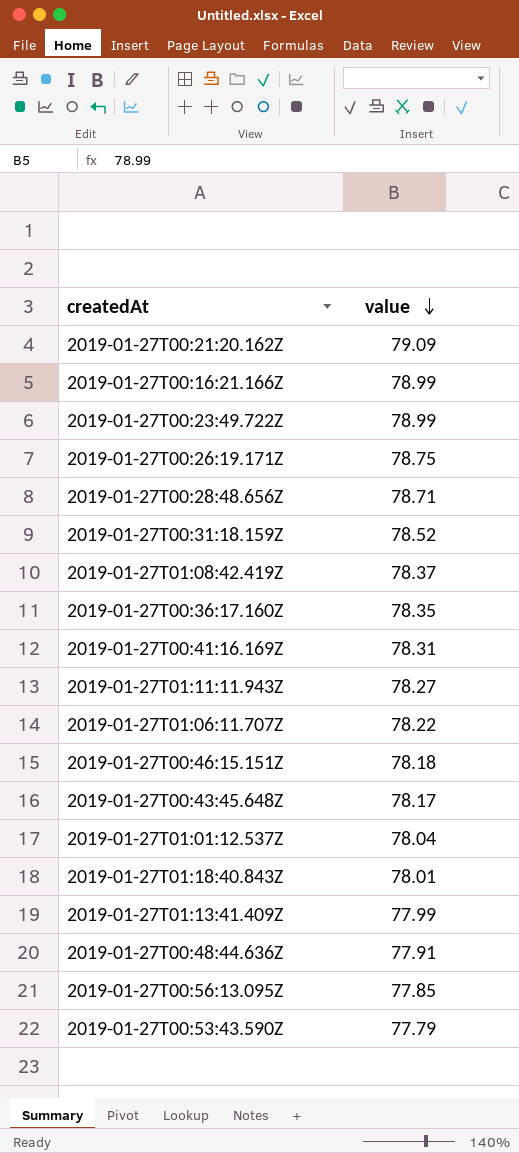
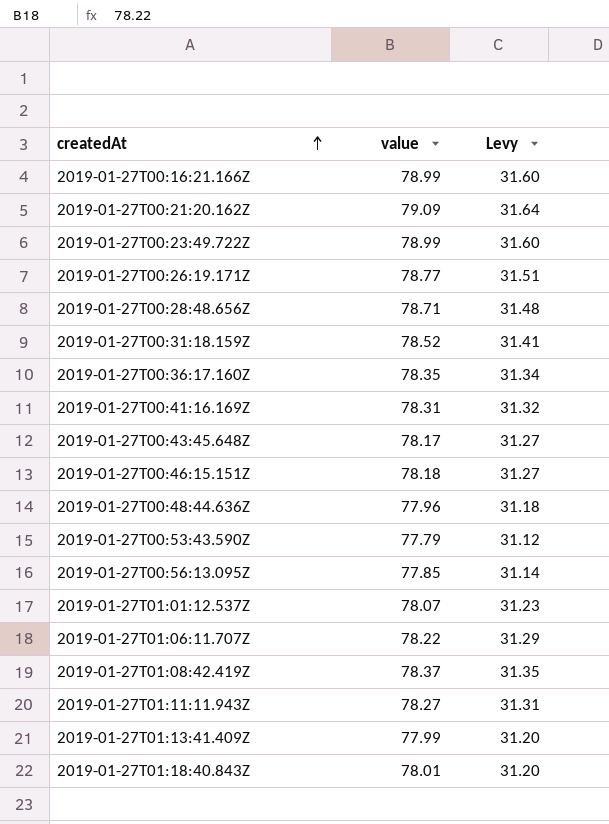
row order: value descending -> createdAt ascending
column Levy | formula: none -> [value] * 0.4
2019-01-27T00:26:19.171Z | value: 78.75 -> 78.77
2019-01-27T00:48:44.636Z | value: 77.91 -> 77.96
2019-01-27T01:01:12.537Z | value: 78.04 -> 78.07

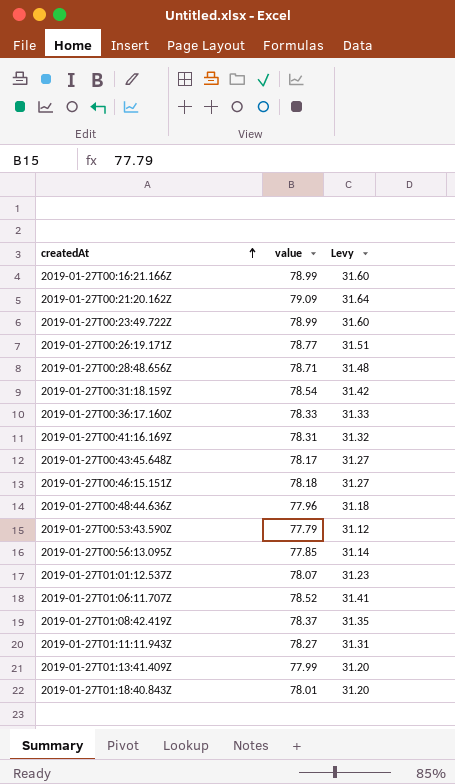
2019-01-27T00:31:18.159Z | value: 78.52 -> 78.54
2019-01-27T00:31:18.159Z | Levy: 31.41 -> 31.42
2019-01-27T00:36:17.160Z | value: 78.35 -> 78.33
2019-01-27T00:36:17.160Z | Levy: 31.34 -> 31.33
2019-01-27T01:06:11.707Z | value: 78.22 -> 78.52
2019-01-27T01:06:11.707Z | Levy: 31.29 -> 31.41

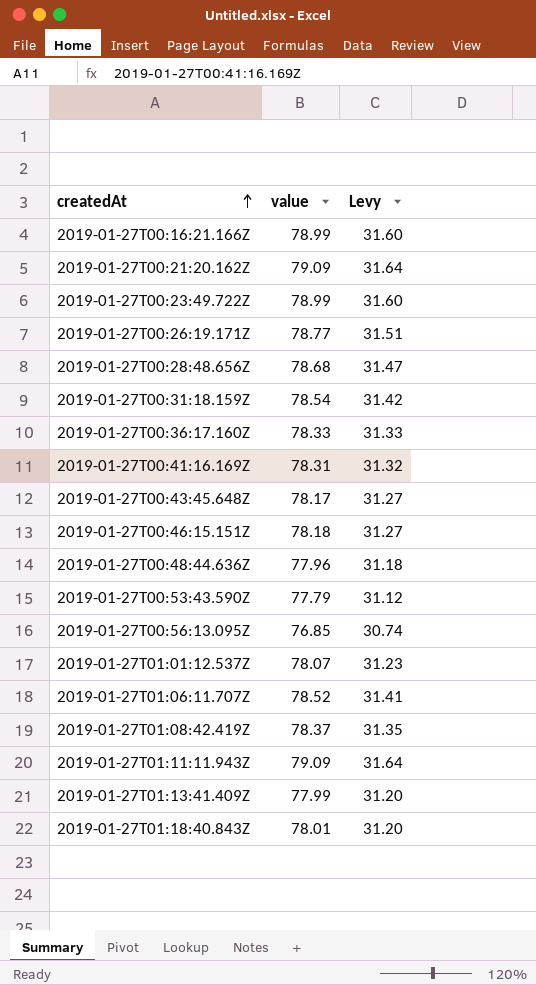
2019-01-27T00:28:48.656Z | value: 78.71 -> 78.68
2019-01-27T00:28:48.656Z | Levy: 31.48 -> 31.47
2019-01-27T00:56:13.095Z | value: 77.85 -> 76.85
2019-01-27T00:56:13.095Z | Levy: 31.14 -> 30.74
2019-01-27T01:11:11.943Z | value: 78.27 -> 79.09
2019-01-27T01:11:11.943Z | Levy: 31.31 -> 31.64

